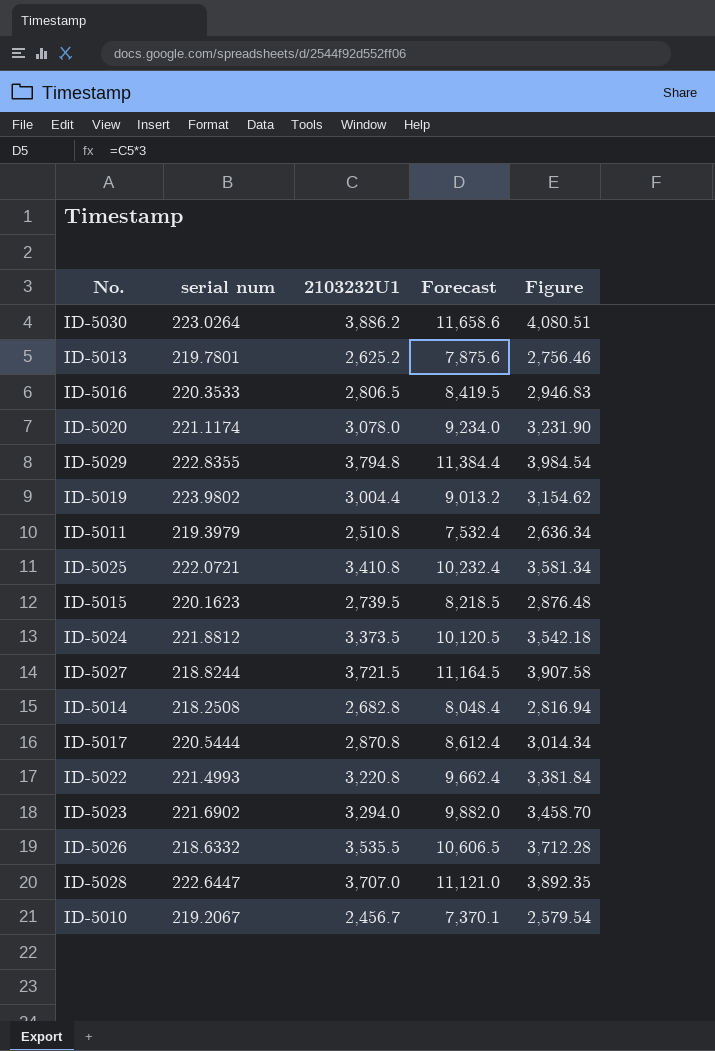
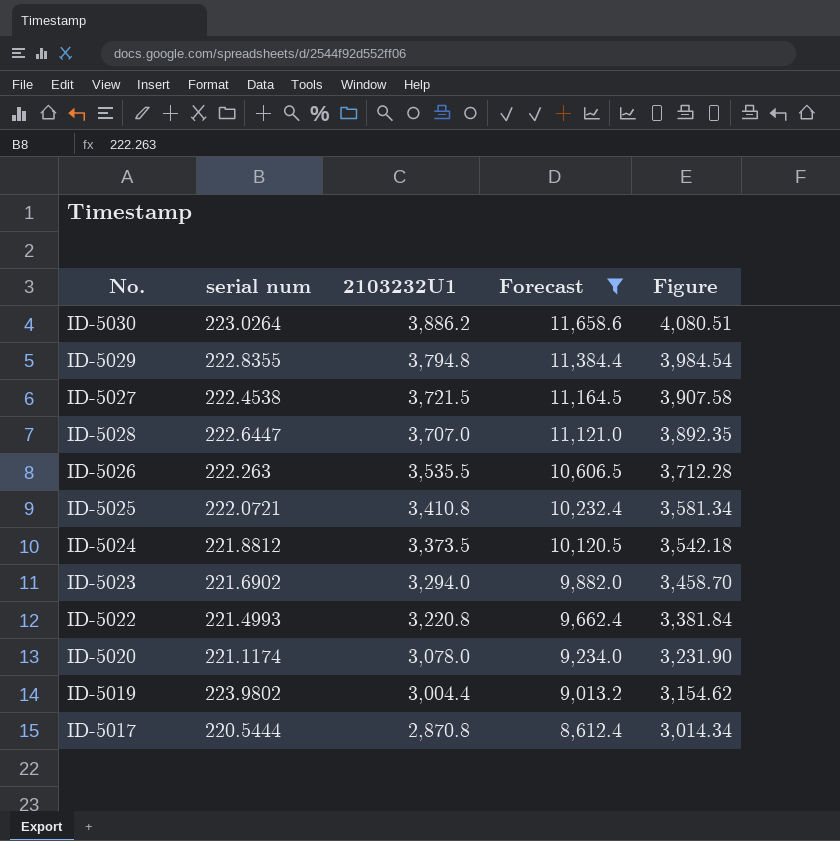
filter: none -> Forecast >= 8,612.4
row order: none -> 2103232U1 descending
ID-5027 | serial num: 218.8244 -> 222.4538
ID-5026 | serial num: 218.6332 -> 222.263

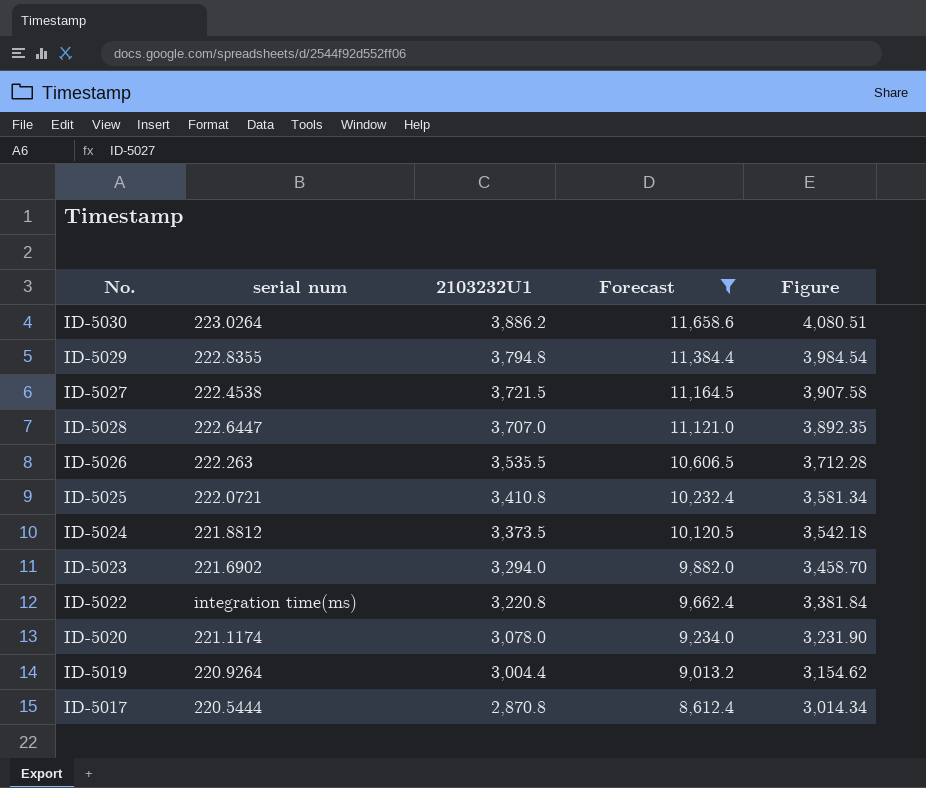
ID-5022 | serial num: 221.4993 -> integration time(ms)
ID-5019 | serial num: 223.9802 -> 220.9264

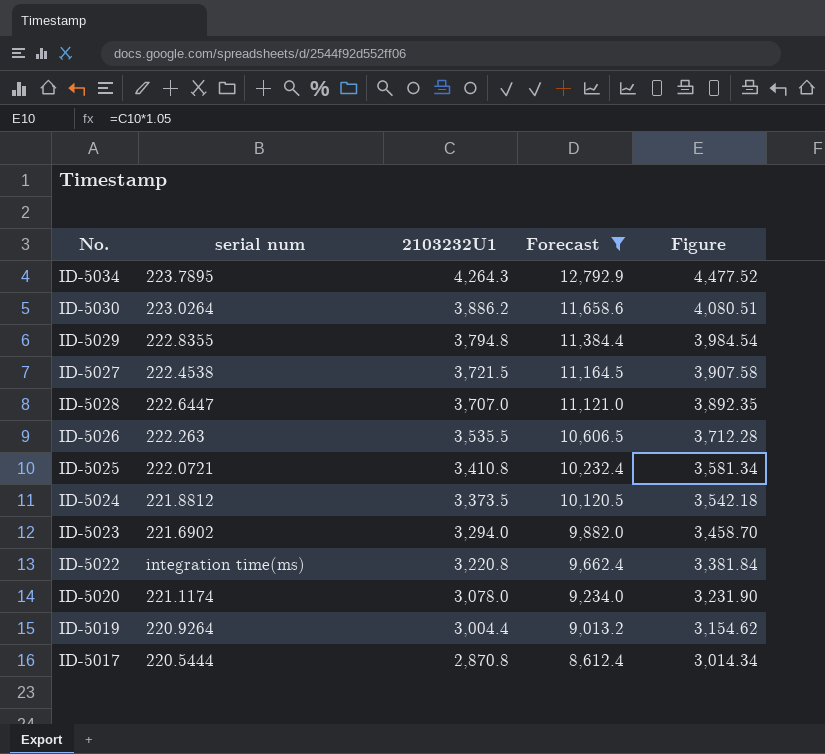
row ID-5034: none -> 223.7895 | 4,264.3 | 12,792.9 | 4,477.52

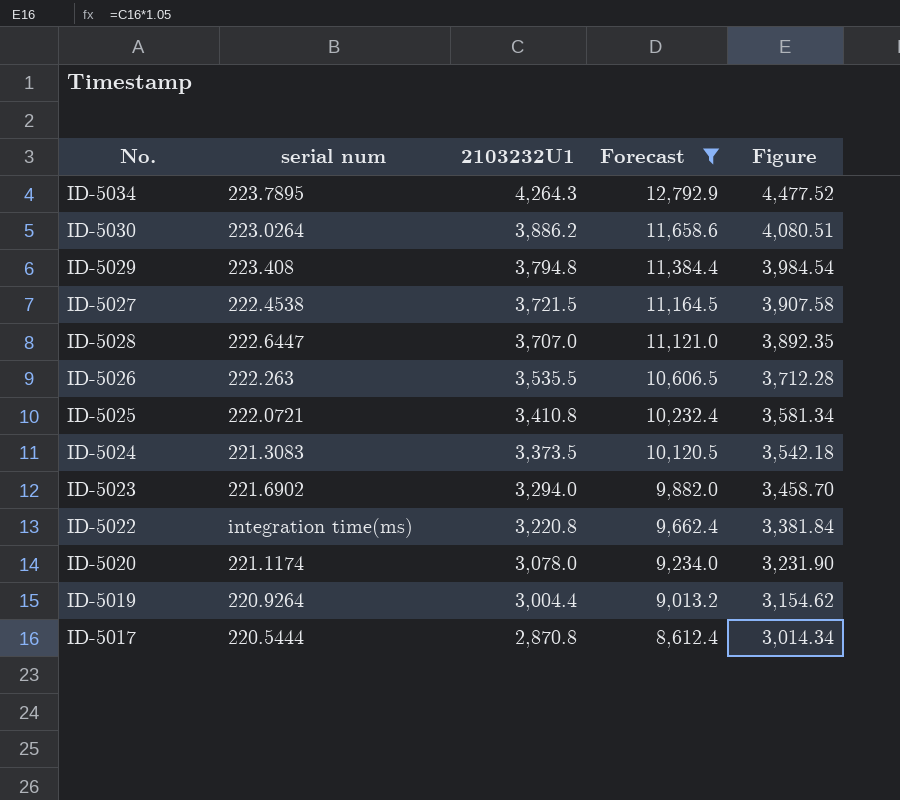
ID-5029 | serial num: 222.8355 -> 223.408
ID-5024 | serial num: 221.8812 -> 221.3083

